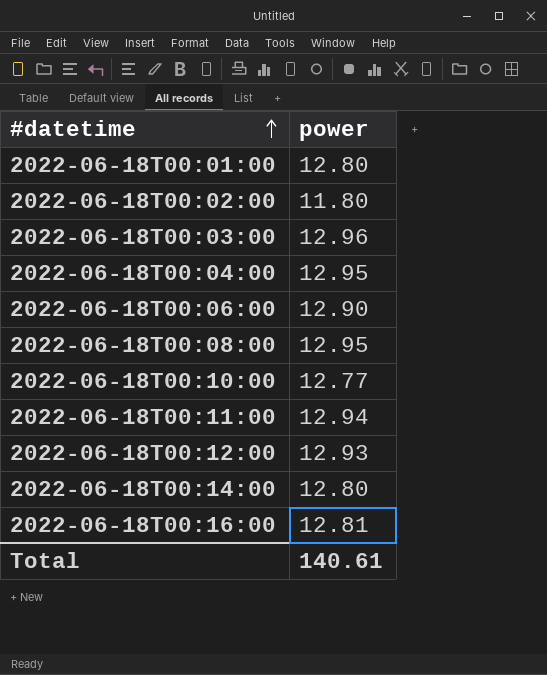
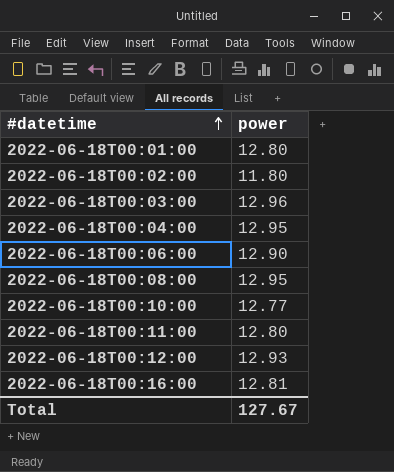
row 2022-06-18T00:14:00: 12.80 -> none
2022-06-18T00:11:00 | power: 12.94 -> 12.80
Total | power: 140.61 -> 127.67

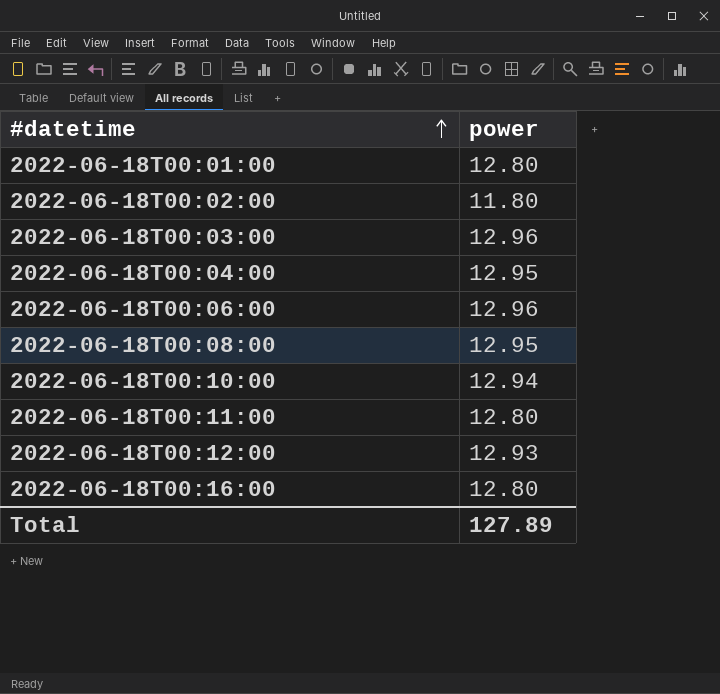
2022-06-18T00:06:00 | power: 12.90 -> 12.96
2022-06-18T00:10:00 | power: 12.77 -> 12.94
2022-06-18T00:16:00 | power: 12.81 -> 12.80
Total | power: 127.67 -> 127.89

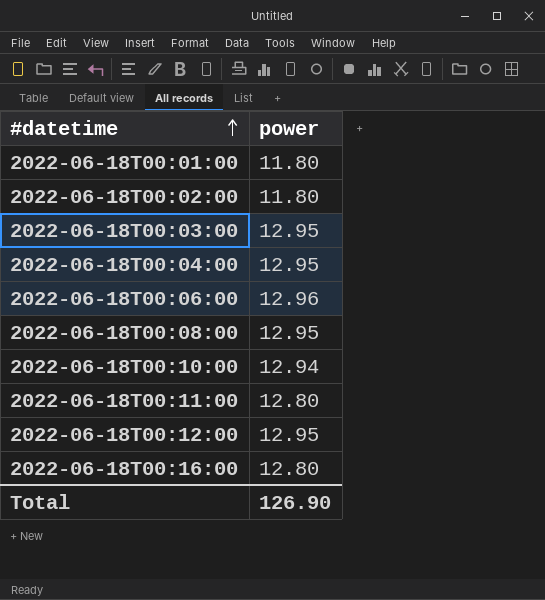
2022-06-18T00:01:00 | power: 12.80 -> 11.80
2022-06-18T00:03:00 | power: 12.96 -> 12.95
2022-06-18T00:12:00 | power: 12.93 -> 12.95
Total | power: 127.89 -> 126.90

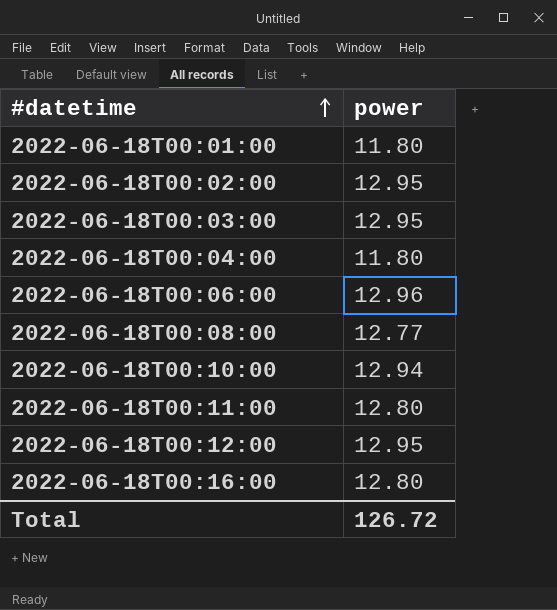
2022-06-18T00:02:00 | power: 11.80 -> 12.95
2022-06-18T00:04:00 | power: 12.95 -> 11.80
2022-06-18T00:08:00 | power: 12.95 -> 12.77
Total | power: 126.90 -> 126.72

